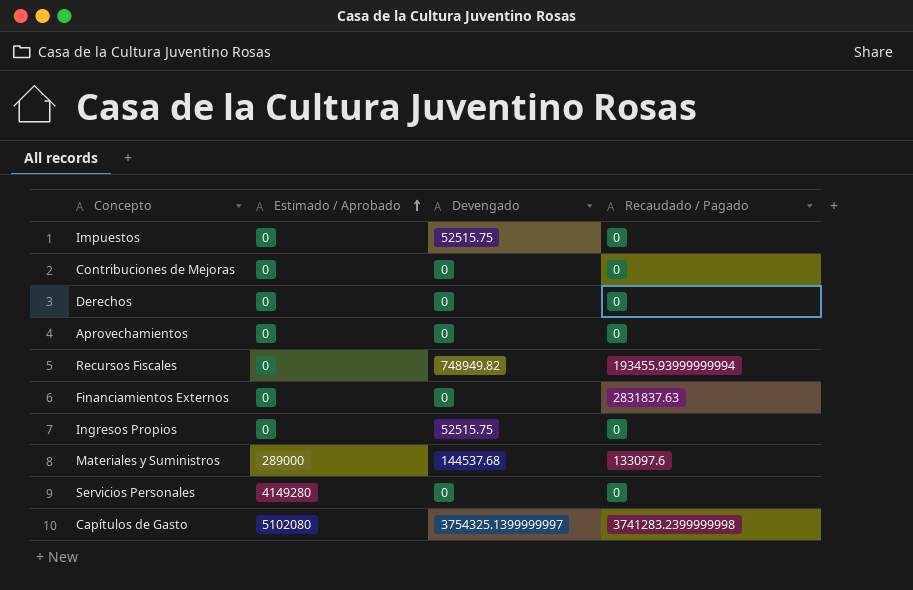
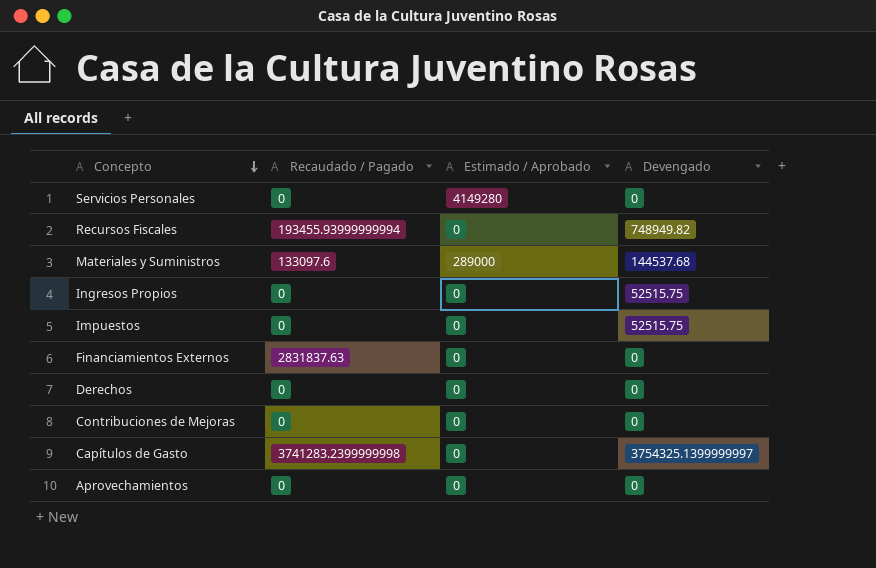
row order: Estimado / Aprobado ascending -> Concepto descending
column Recaudado / Pagado | position: 4 -> 2
Capítulos de Gasto | Estimado / Aprobado: 5102080 -> 0

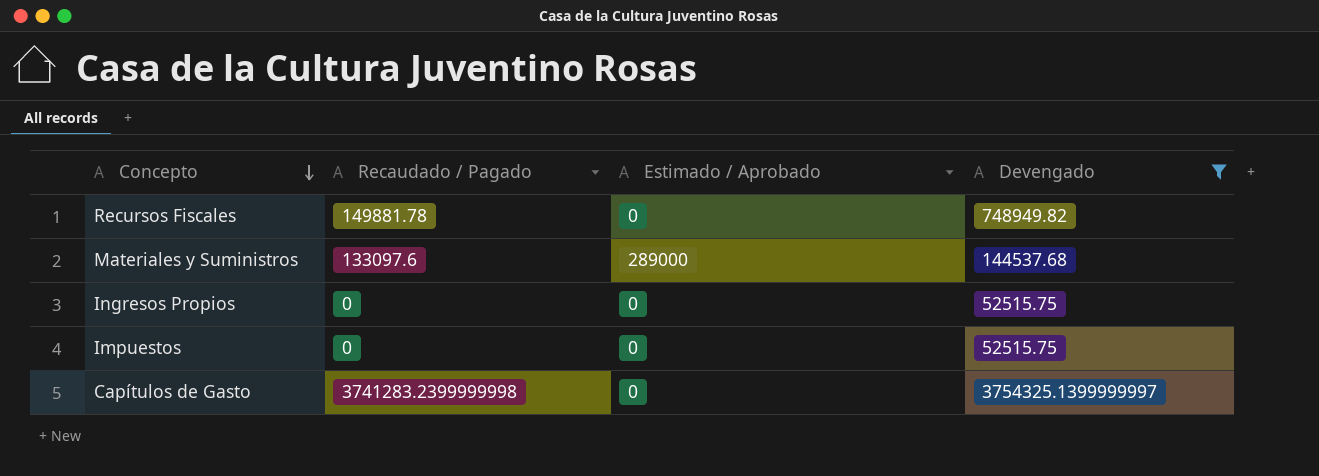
filter: none -> Devengado != 0
Recursos Fiscales | Recaudado / Pagado: 193455.93999999994 -> 149881.78

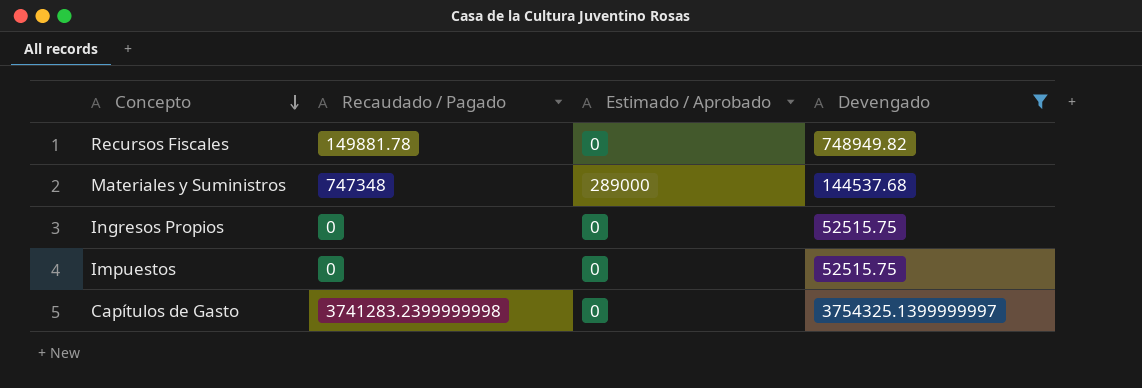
Materiales y Suministros | Recaudado / Pagado: 133097.6 -> 747348

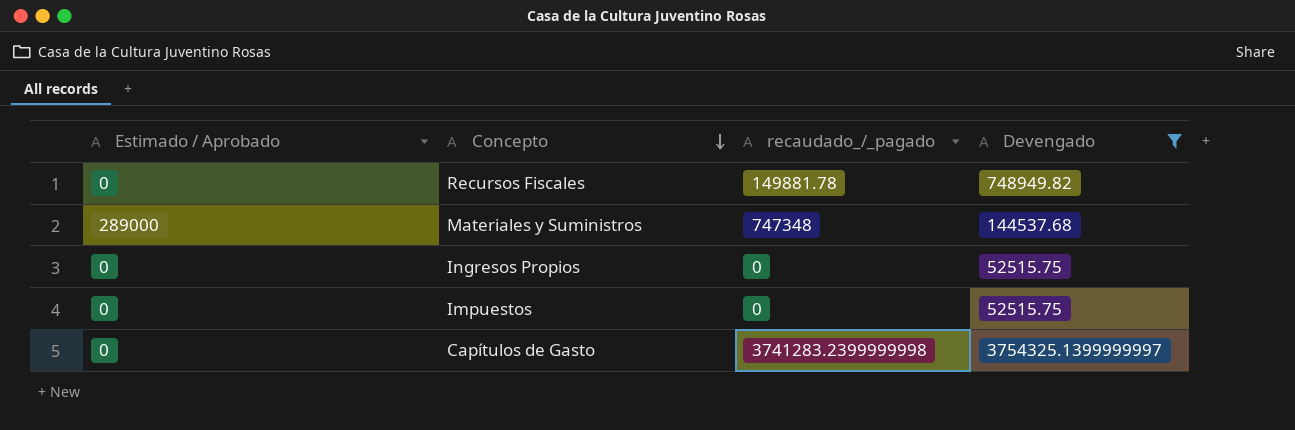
column Estimado / Aprobado | position: 3 -> 1
column name: Recaudado / Pagado -> recaudado_/_pagado

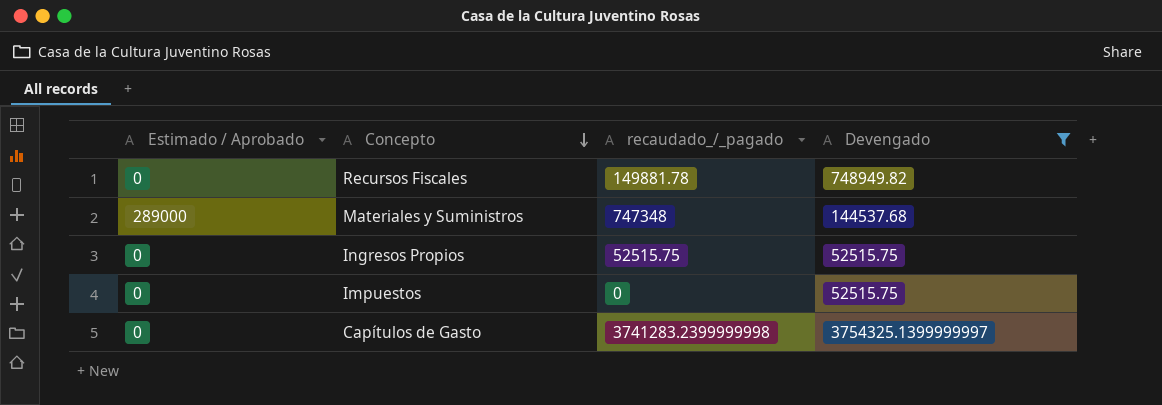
Ingresos Propios | recaudado_/_pagado: 0 -> 52515.75

